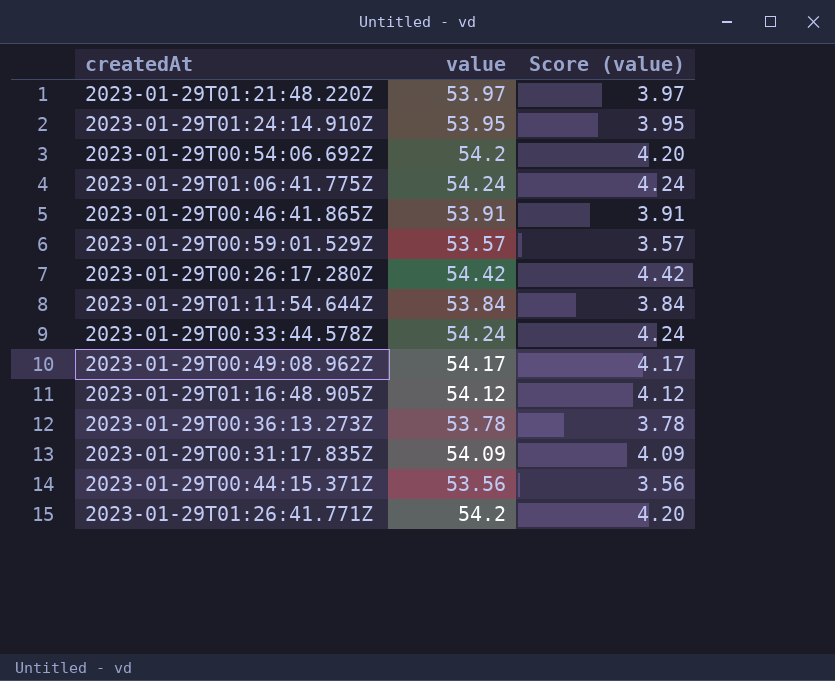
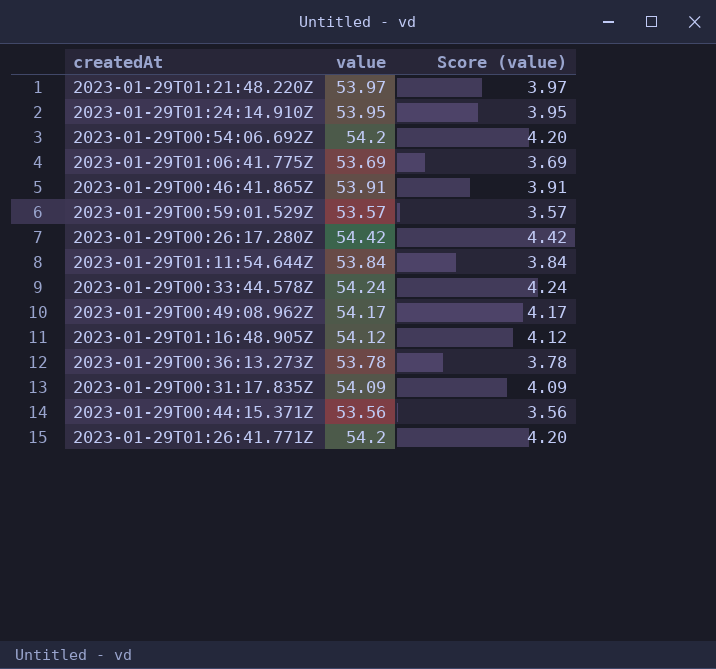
2023-01-29T01:06:41.775Z | value: 54.24 -> 53.69
2023-01-29T01:06:41.775Z | Score (value): 4.24 -> 3.69

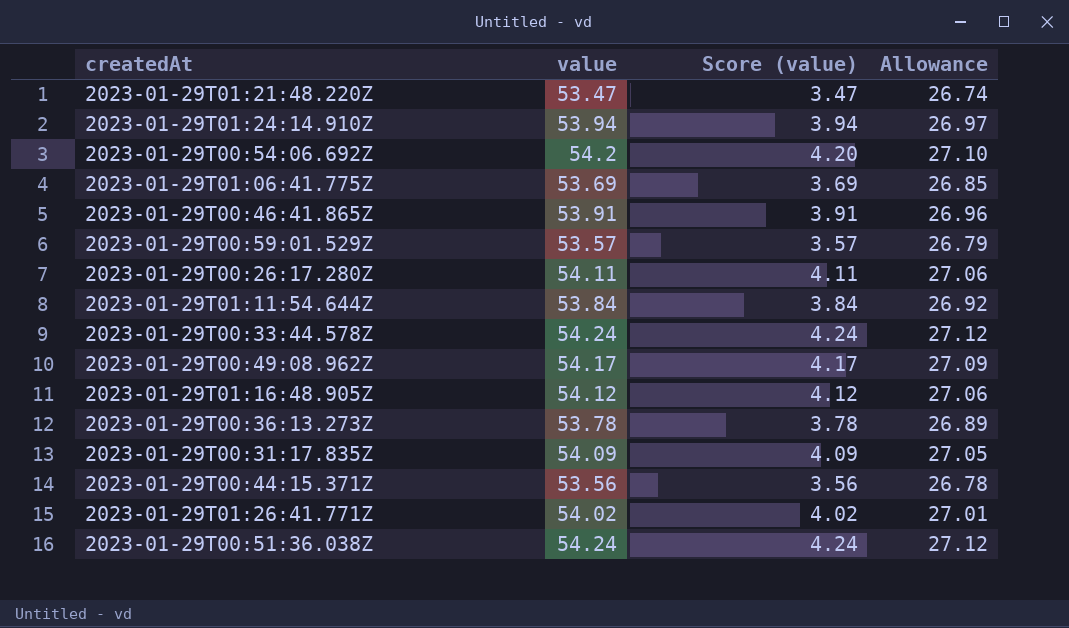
column Allowance | formula: none -> [value] * 0.5
2023-01-29T01:21:48.220Z | value: 53.97 -> 53.47
2023-01-29T01:21:48.220Z | Score (value): 3.97 -> 3.47
2023-01-29T01:24:14.910Z | value: 53.95 -> 53.94
2023-01-29T01:24:14.910Z | Score (value): 3.95 -> 3.94
2023-01-29T00:26:17.280Z | value: 54.42 -> 54.11
2023-01-29T00:26:17.280Z | Score (value): 4.42 -> 4.11
2023-01-29T01:26:41.771Z | value: 54.2 -> 54.02
2023-01-29T01:26:41.771Z | Score (value): 4.20 -> 4.02
row 2023-01-29T00:51:36.038Z: none -> 54.24 | 4.24 | 27.12

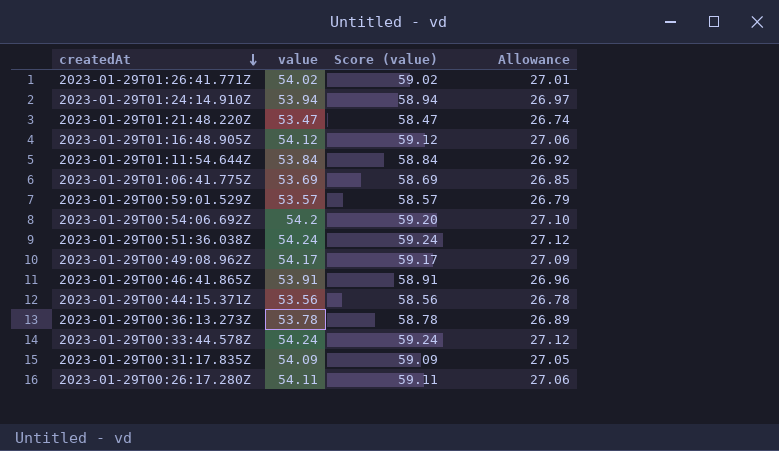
row order: none -> createdAt descending
column Score (value) | formula: [value] - 50 -> [value] + 5

